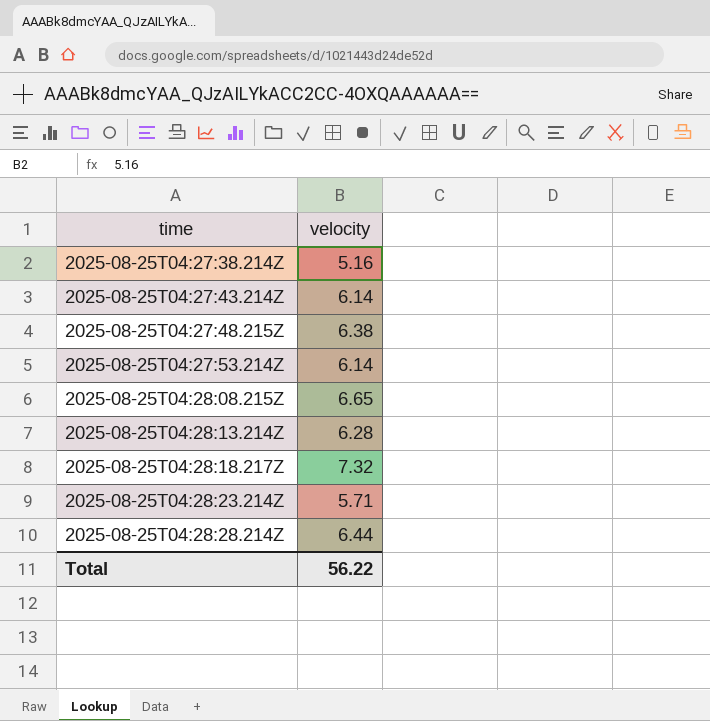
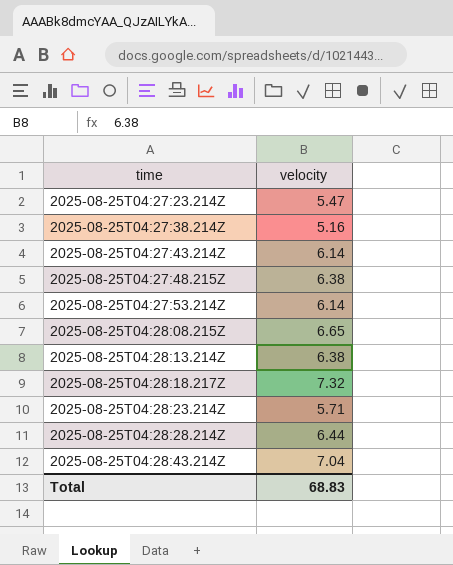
row 2025-08-25T04:27:23.214Z: none -> 5.47
2025-08-25T04:28:13.214Z | velocity: 6.28 -> 6.38
row 2025-08-25T04:28:43.214Z: none -> 7.04
Total | velocity: 56.22 -> 68.83

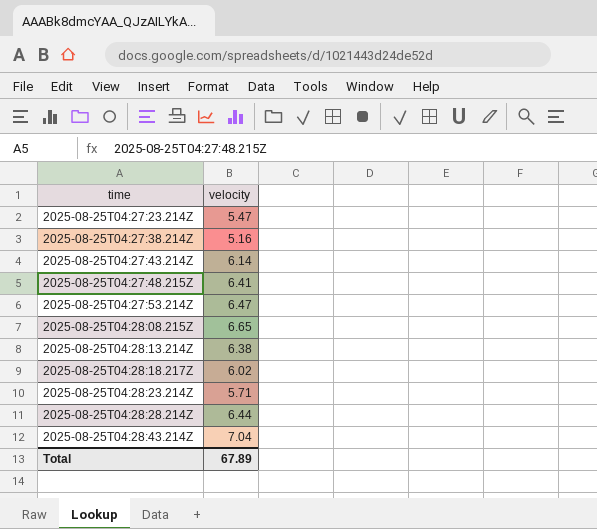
2025-08-25T04:27:48.215Z | velocity: 6.38 -> 6.41
2025-08-25T04:27:53.214Z | velocity: 6.14 -> 6.47
2025-08-25T04:28:18.217Z | velocity: 7.32 -> 6.02
Total | velocity: 68.83 -> 67.89

